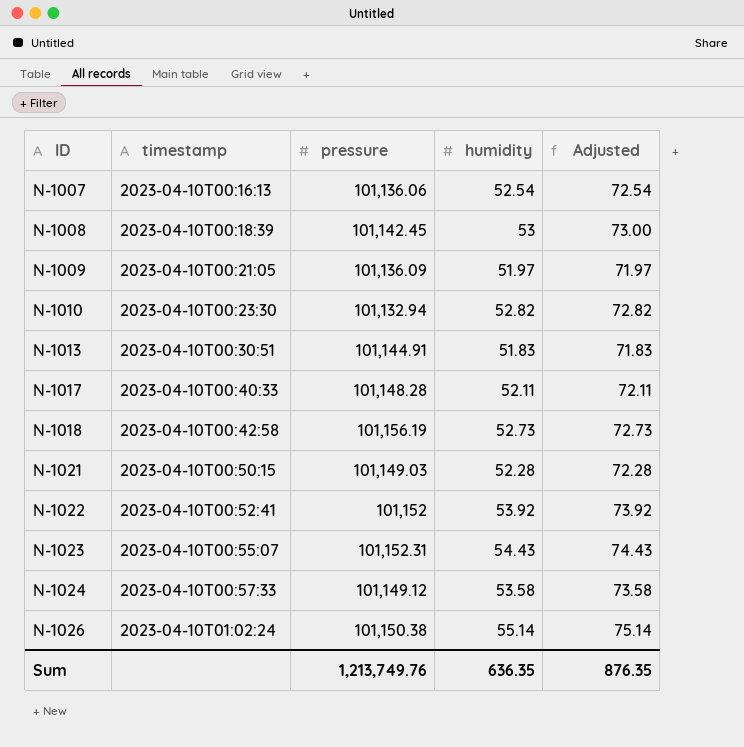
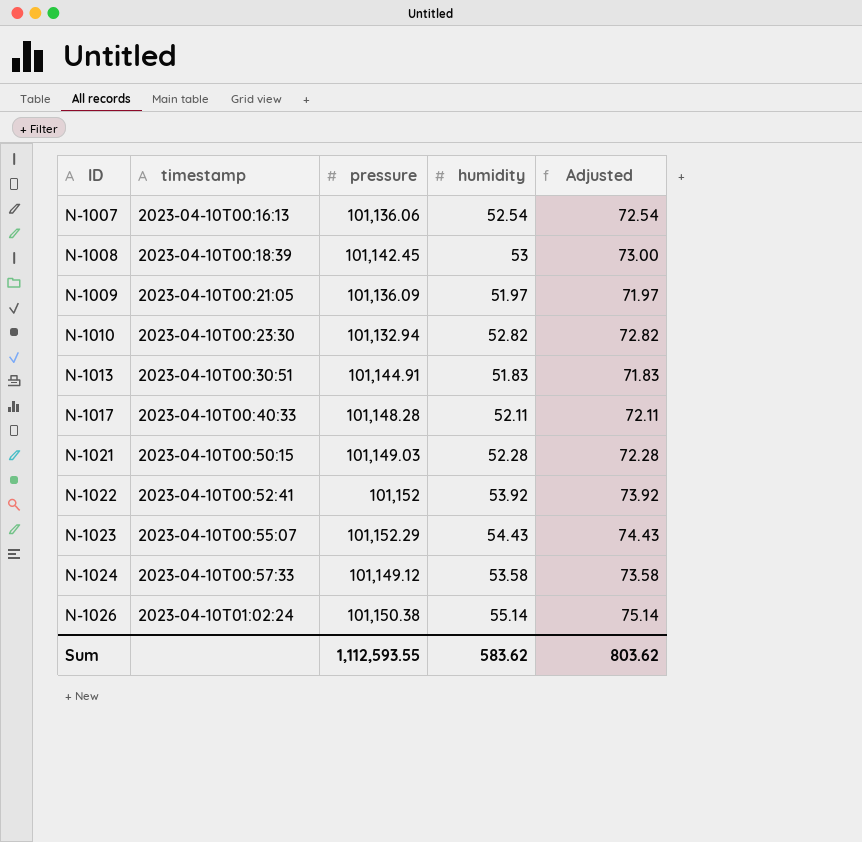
row N-1018: 2023-04-10T00:42:58 | 101,156.19 | 52.73 | 72.73 -> none
N-1023 | pressure: 101,152.31 -> 101,152.29
Sum | pressure: 1,213,749.76 -> 1,112,593.55
Sum | humidity: 636.35 -> 583.62
Sum | Adjusted: 876.35 -> 803.62

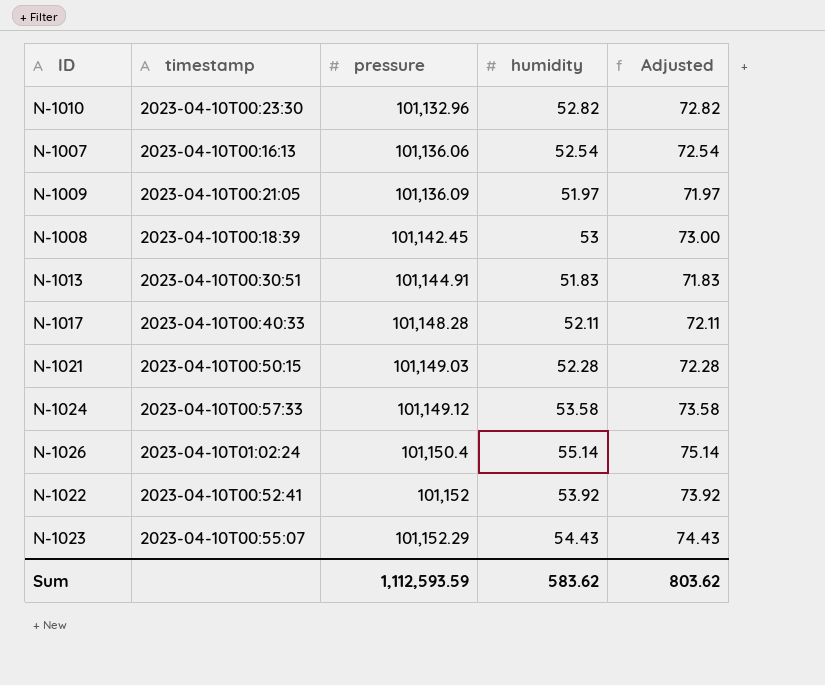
row order: ID ascending -> pressure ascending
N-1010 | pressure: 101,132.94 -> 101,132.96
N-1026 | pressure: 101,150.38 -> 101,150.4
Sum | pressure: 1,112,593.55 -> 1,112,593.59

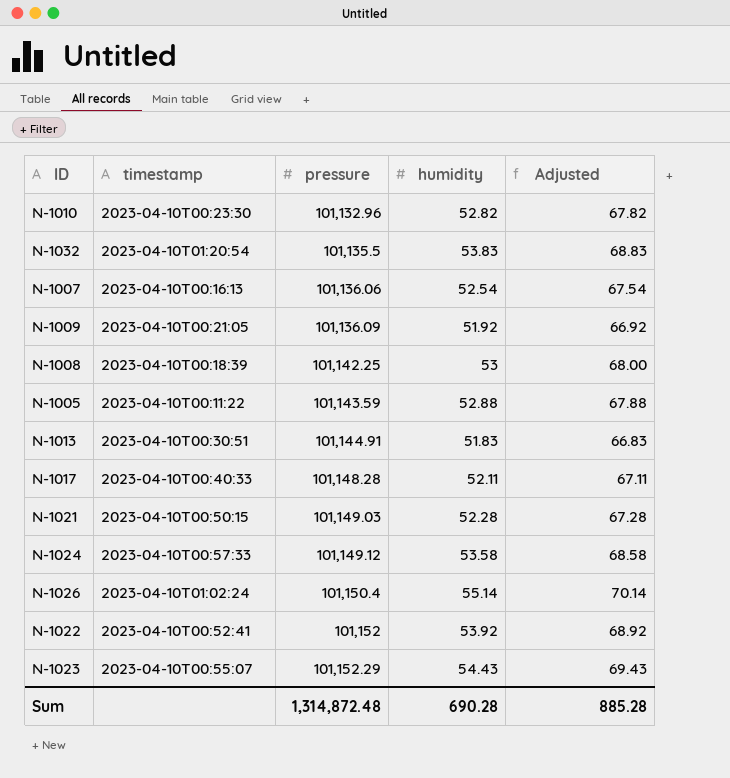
column Adjusted | formula: [humidity] + 20 -> [humidity] + 15
row N-1032: none -> 2023-04-10T01:20:54 | 101,135.5 | 53.83 | 68.83
N-1009 | humidity: 51.97 -> 51.92
N-1008 | pressure: 101,142.45 -> 101,142.25
row N-1005: none -> 2023-04-10T00:11:22 | 101,143.59 | 52.88 | 67.88
Sum | pressure: 1,112,593.59 -> 1,314,872.48
Sum | humidity: 583.62 -> 690.28
Sum | Adjusted: 803.62 -> 885.28

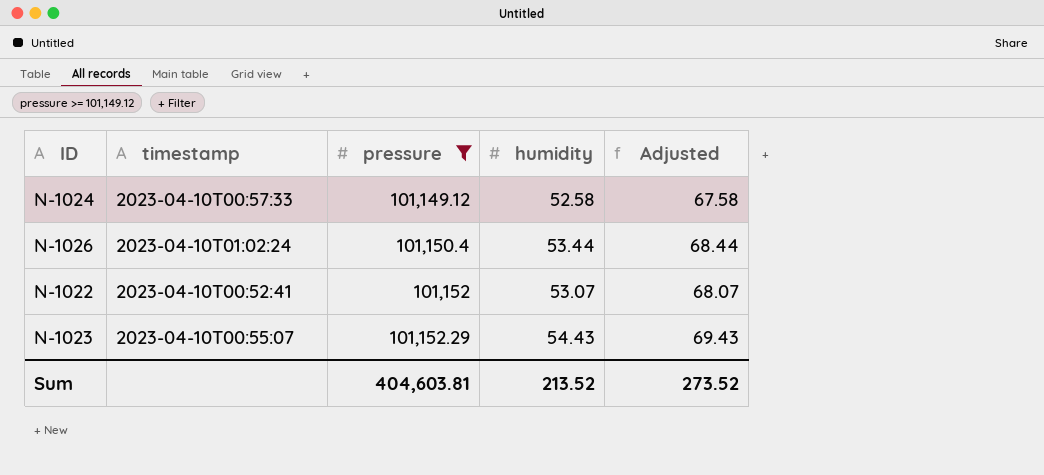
filter: none -> pressure >= 101,149.12
N-1024 | humidity: 53.58 -> 52.58
N-1024 | Adjusted: 68.58 -> 67.58
N-1026 | humidity: 55.14 -> 53.44
N-1026 | Adjusted: 70.14 -> 68.44
N-1022 | humidity: 53.92 -> 53.07
N-1022 | Adjusted: 68.92 -> 68.07
Sum | pressure: 1,314,872.48 -> 404,603.81
Sum | humidity: 690.28 -> 213.52
Sum | Adjusted: 885.28 -> 273.52

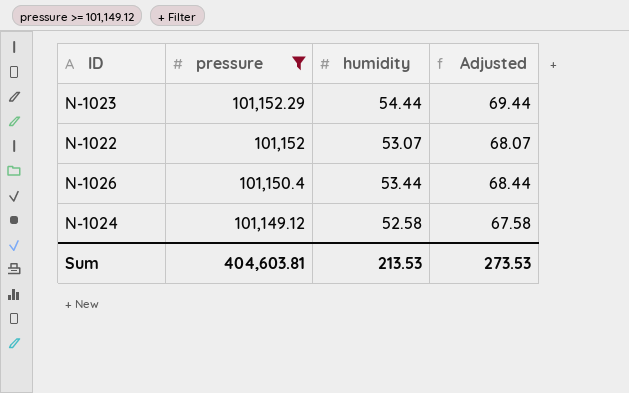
row order: pressure ascending -> pressure descending
column timestamp | position: 2 -> none
N-1023 | humidity: 54.43 -> 54.44
N-1023 | Adjusted: 69.43 -> 69.44
Sum | humidity: 213.52 -> 213.53
Sum | Adjusted: 273.52 -> 273.53

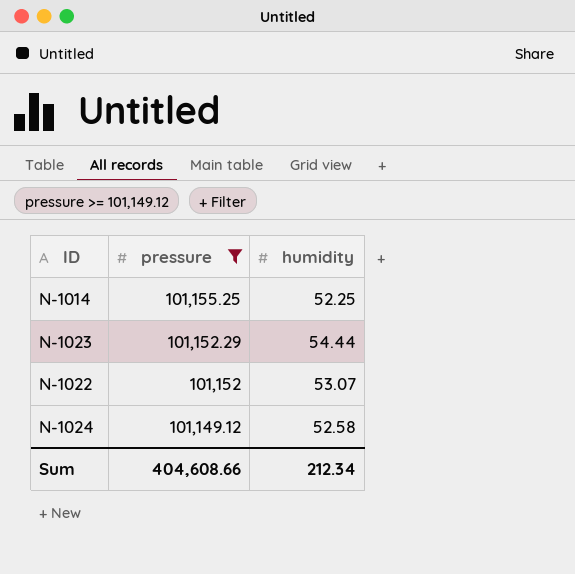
column Adjusted | formula: [humidity] + 15 -> none
row N-1026: 101,150.4 | 53.44 | 68.44 -> none
row N-1014: none -> 101,155.25 | 52.25
Sum | pressure: 404,603.81 -> 404,608.66
Sum | humidity: 213.53 -> 212.34

